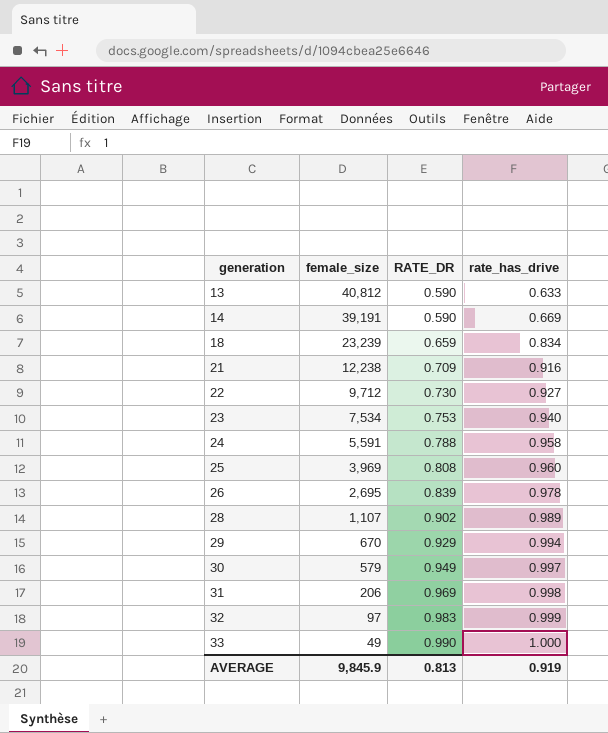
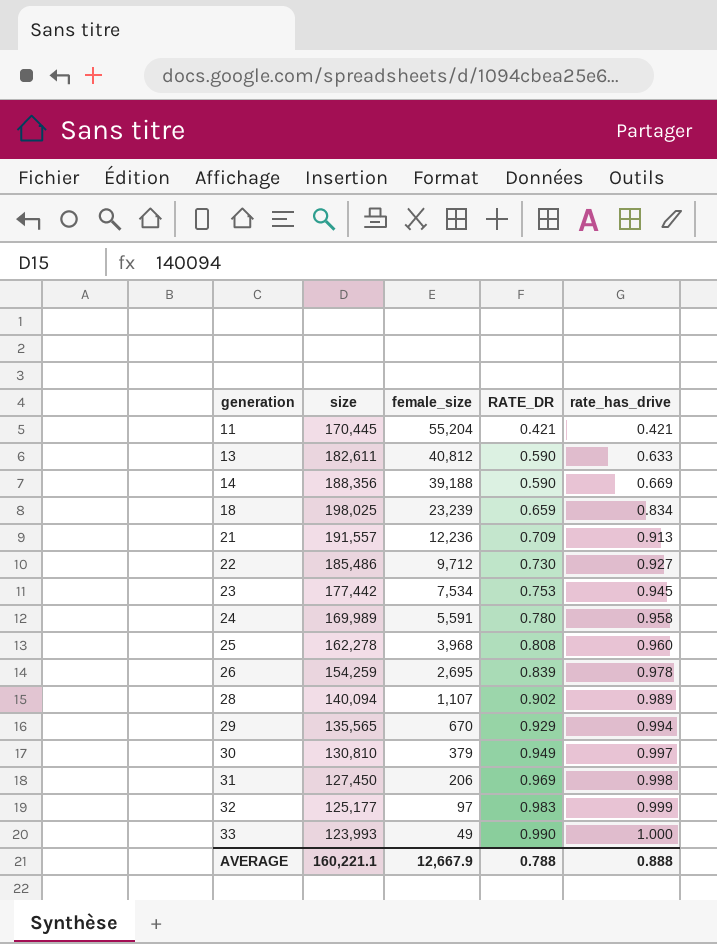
column size | position: none -> 2
row 11: none -> 170,445 | 55,204 | 0.421 | 0.421
14 | female_size: 39,191 -> 39,188
21 | female_size: 12,238 -> 12,236
21 | rate_has_drive: 0.916 -> 0.913
23 | rate_has_drive: 0.940 -> 0.945
24 | RATE_DR: 0.788 -> 0.780
25 | female_size: 3,969 -> 3,968
30 | female_size: 579 -> 379
AVERAGE | female_size: 9,845.9 -> 12,667.9
AVERAGE | RATE_DR: 0.813 -> 0.788
AVERAGE | rate_has_drive: 0.919 -> 0.888

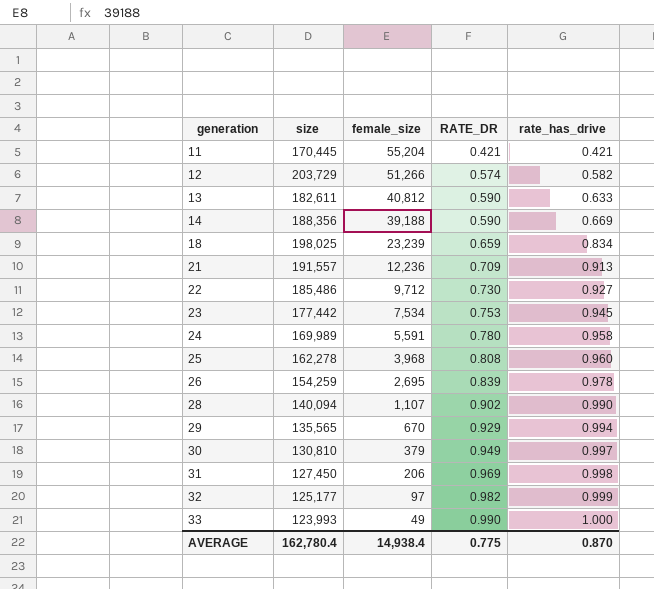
row 12: none -> 203,729 | 51,266 | 0.574 | 0.582
28 | rate_has_drive: 0.989 -> 0.990
32 | RATE_DR: 0.983 -> 0.982
AVERAGE | size: 160,221.1 -> 162,780.4
AVERAGE | female_size: 12,667.9 -> 14,938.4
AVERAGE | RATE_DR: 0.788 -> 0.775
AVERAGE | rate_has_drive: 0.888 -> 0.870

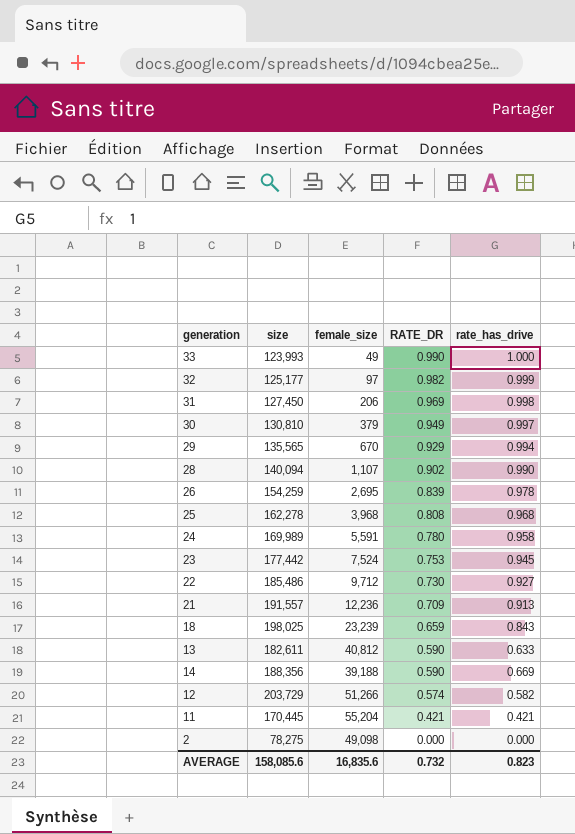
row order: generation ascending -> RATE_DR descending
25 | rate_has_drive: 0.960 -> 0.968
23 | female_size: 7,534 -> 7,524
18 | rate_has_drive: 0.834 -> 0.843
row 2: none -> 78,275 | 49,098 | 0.000 | 0.000
AVERAGE | size: 162,780.4 -> 158,085.6
AVERAGE | female_size: 14,938.4 -> 16,835.6
AVERAGE | RATE_DR: 0.775 -> 0.732
AVERAGE | rate_has_drive: 0.870 -> 0.823

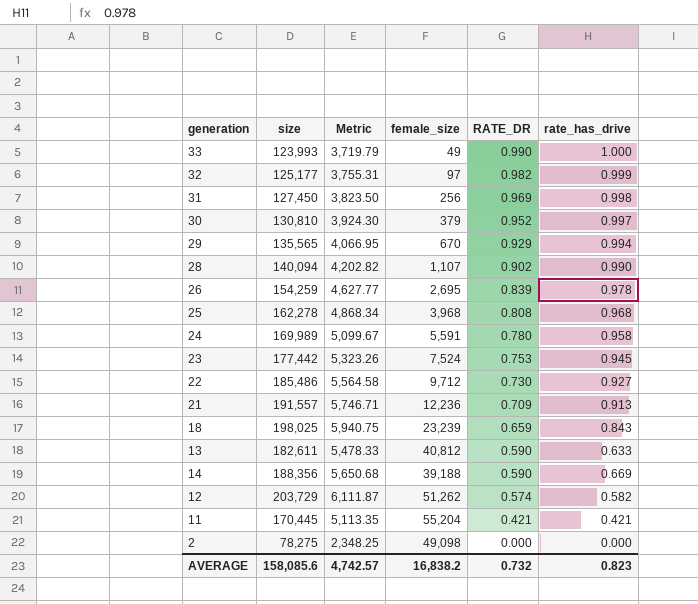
column Metric | formula: none -> [size] * 0.03
31 | female_size: 206 -> 256
30 | RATE_DR: 0.949 -> 0.952
12 | female_size: 51,266 -> 51,262
AVERAGE | female_size: 16,835.6 -> 16,838.2

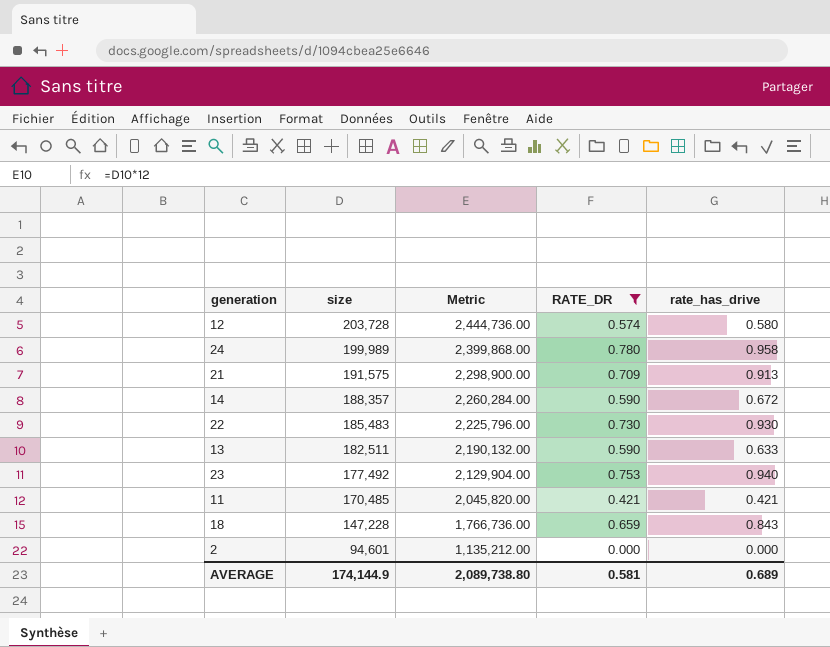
filter: none -> RATE_DR <= 0.780
row order: RATE_DR descending -> size descending
column female_size | position: 4 -> none
column Metric | formula: [size] * 0.03 -> [size] * 12
12 | size: 203,729 -> 203,728
12 | rate_has_drive: 0.582 -> 0.580
24 | size: 169,989 -> 199,989
21 | size: 191,557 -> 191,575
14 | size: 188,356 -> 188,357
14 | rate_has_drive: 0.669 -> 0.672
22 | size: 185,486 -> 185,483
22 | rate_has_drive: 0.927 -> 0.930
13 | size: 182,611 -> 182,511
23 | size: 177,442 -> 177,492
23 | rate_has_drive: 0.945 -> 0.940
11 | size: 170,445 -> 170,485
18 | size: 198,025 -> 147,228
2 | size: 78,275 -> 94,601
AVERAGE | size: 158,085.6 -> 174,144.9
AVERAGE | Metric: 4,742.57 -> 2,089,738.80
AVERAGE | RATE_DR: 0.732 -> 0.581
AVERAGE | rate_has_drive: 0.823 -> 0.689

